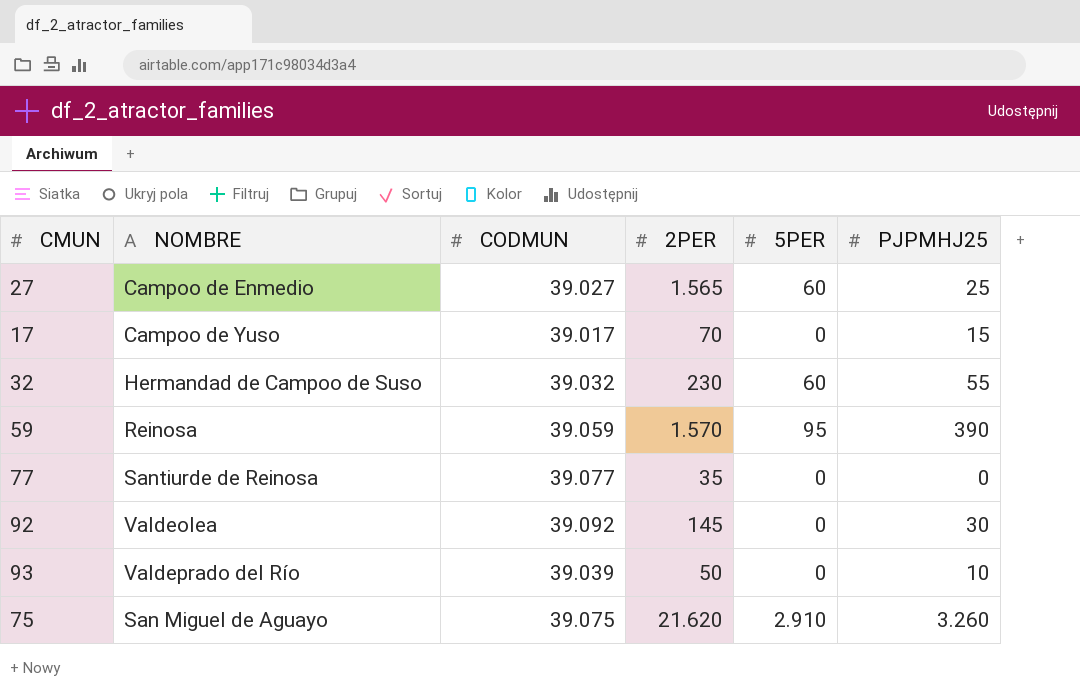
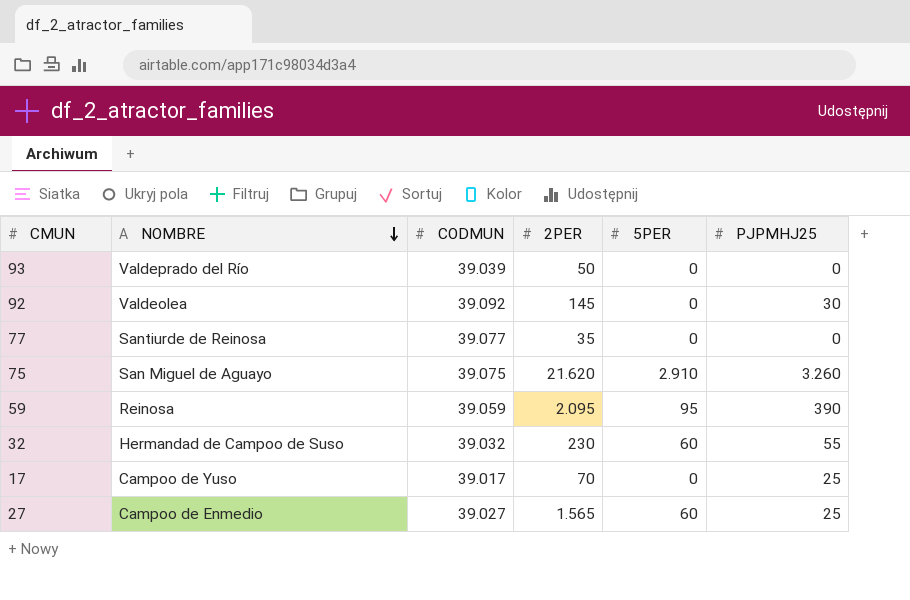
row order: none -> NOMBRE descending
93 | PJPMHJ25: 10 -> 0
59 | 2PER: 1.570 -> 2.095
17 | PJPMHJ25: 15 -> 25

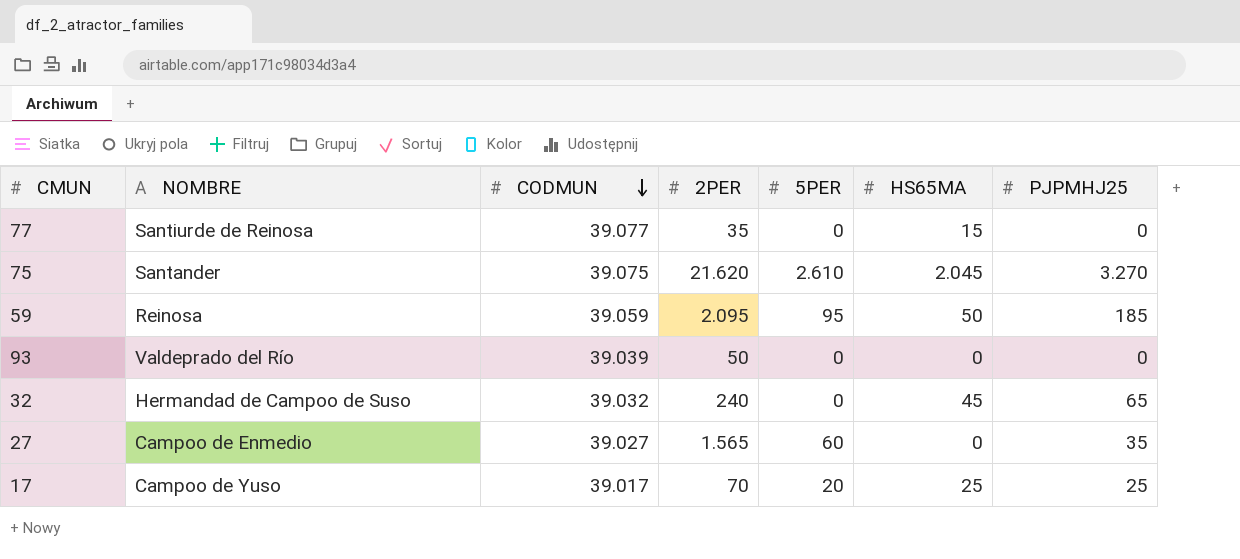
row order: NOMBRE descending -> CODMUN descending
column HS65MA | position: none -> 6
row 92: Valdeolea | 39.092 | 145 | 0 | 30 -> none
75 | NOMBRE: San Miguel de Aguayo -> Santander
75 | 5PER: 2.910 -> 2.610
75 | PJPMHJ25: 3.260 -> 3.270
59 | PJPMHJ25: 390 -> 185
32 | 2PER: 230 -> 240
32 | 5PER: 60 -> 0
32 | PJPMHJ25: 55 -> 65
27 | PJPMHJ25: 25 -> 35
17 | 5PER: 0 -> 20

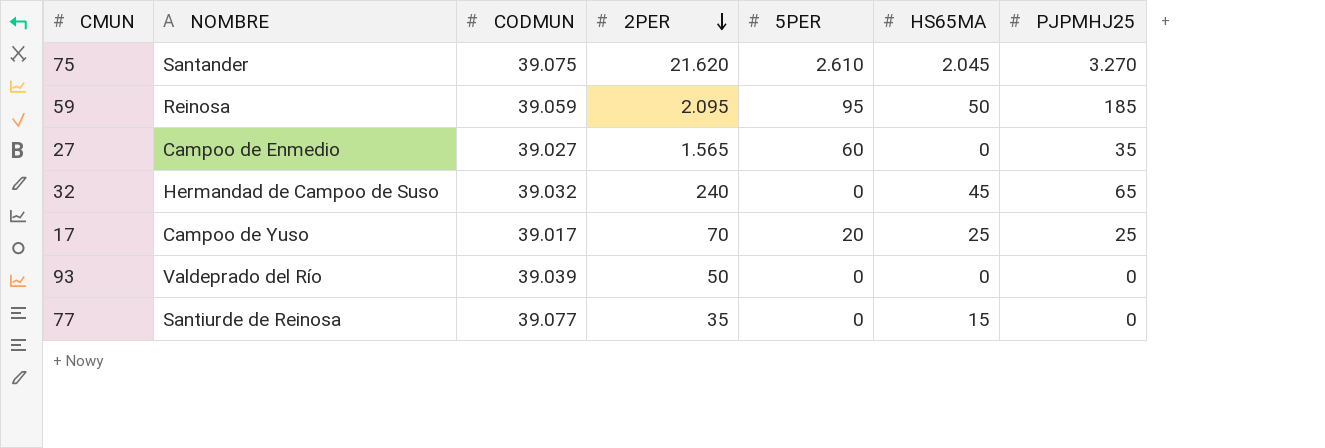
row order: CODMUN descending -> 2PER descending

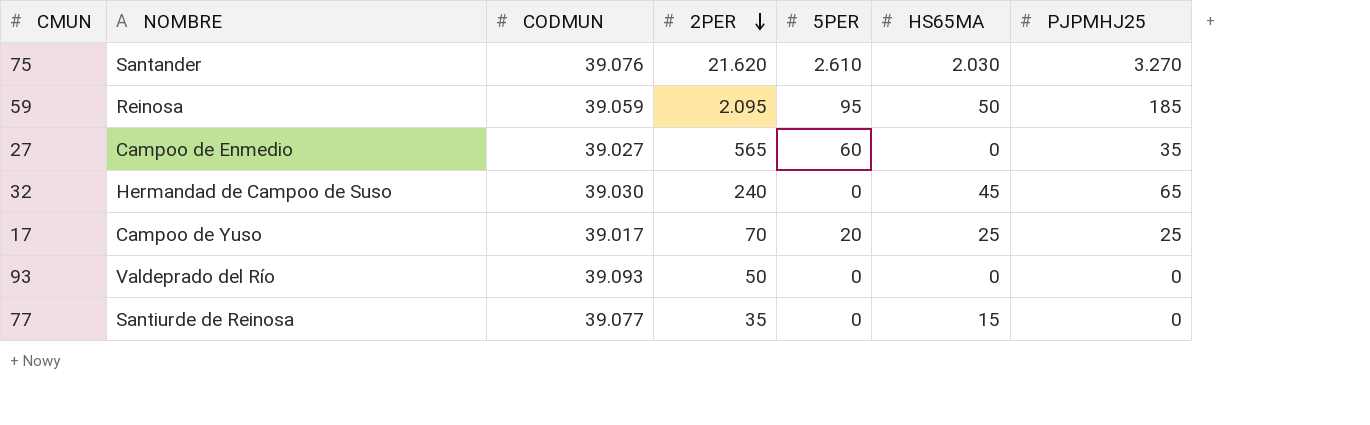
75 | CODMUN: 39.075 -> 39.076
75 | HS65MA: 2.045 -> 2.030
27 | 2PER: 1.565 -> 565
32 | CODMUN: 39.032 -> 39.030
93 | CODMUN: 39.039 -> 39.093

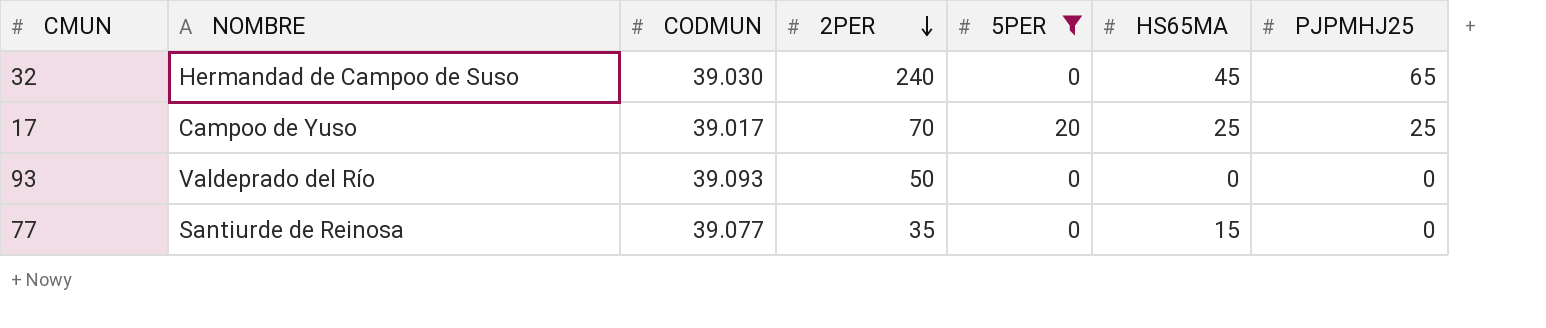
filter: none -> 5PER <= 20

